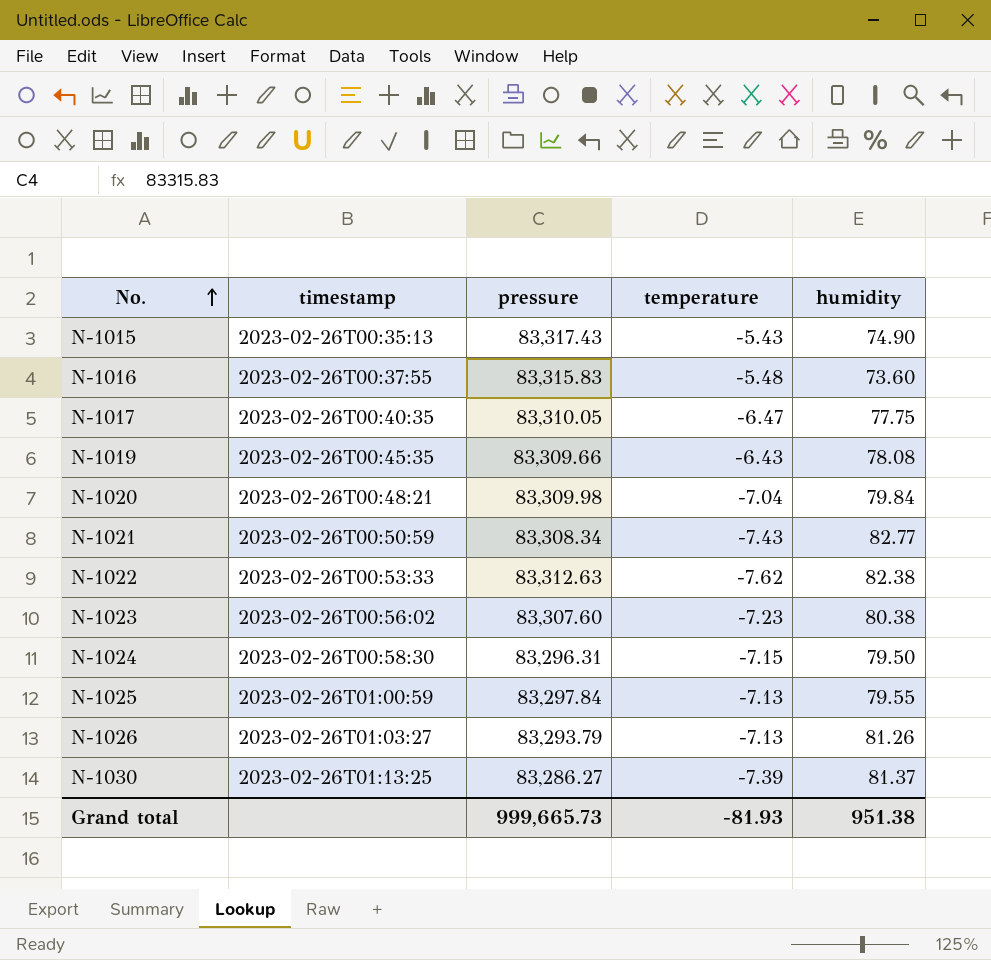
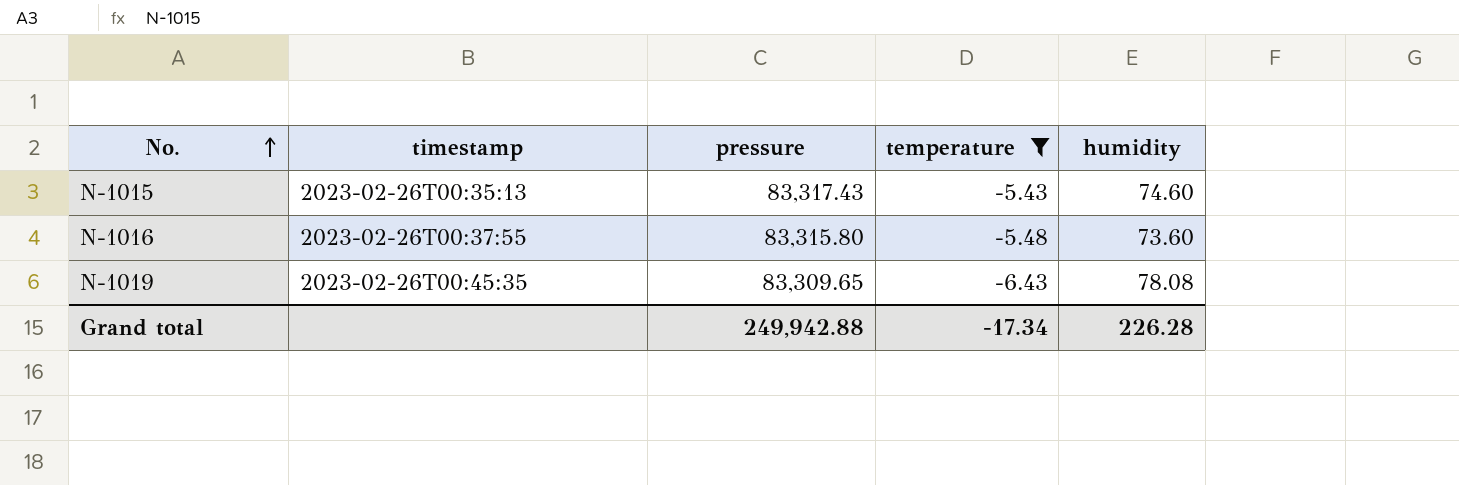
filter: none -> temperature >= -6.43
N-1015 | humidity: 74.90 -> 74.60
N-1016 | pressure: 83,315.83 -> 83,315.80
N-1019 | pressure: 83,309.66 -> 83,309.65
Grand total | pressure: 999,665.73 -> 249,942.88
Grand total | temperature: -81.93 -> -17.34
Grand total | humidity: 951.38 -> 226.28

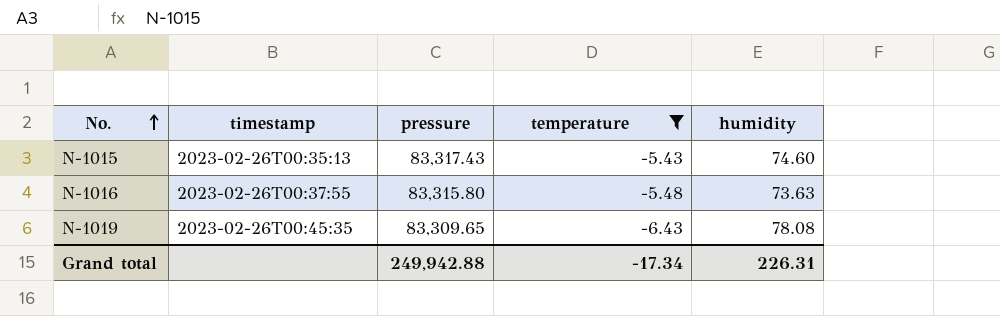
N-1016 | humidity: 73.60 -> 73.63
Grand total | humidity: 226.28 -> 226.31

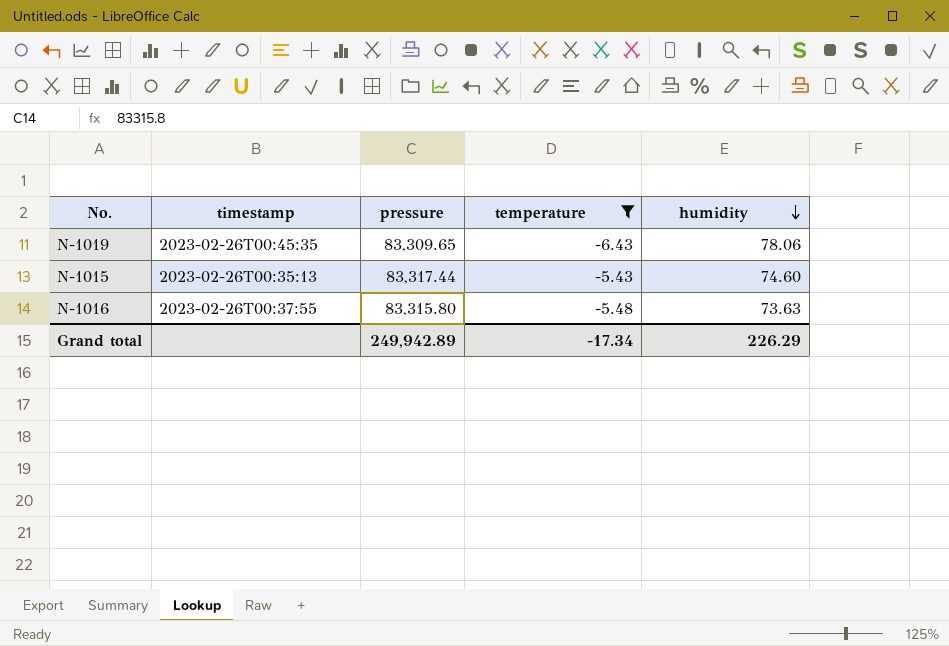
row order: No. ascending -> humidity descending
N-1019 | humidity: 78.08 -> 78.06
N-1015 | pressure: 83,317.43 -> 83,317.44
Grand total | pressure: 249,942.88 -> 249,942.89
Grand total | humidity: 226.31 -> 226.29

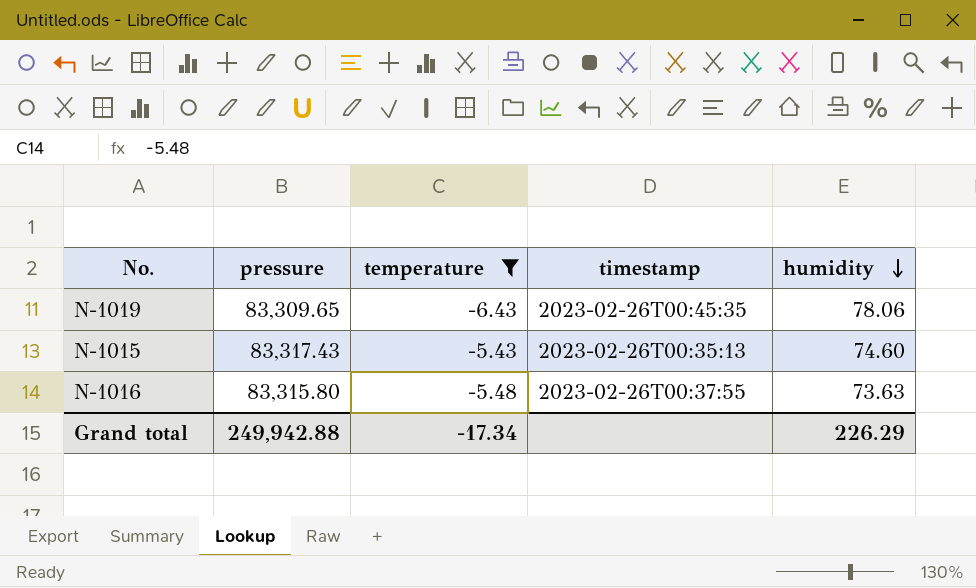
column timestamp | position: 2 -> 4
N-1015 | pressure: 83,317.44 -> 83,317.43
Grand total | pressure: 249,942.89 -> 249,942.88

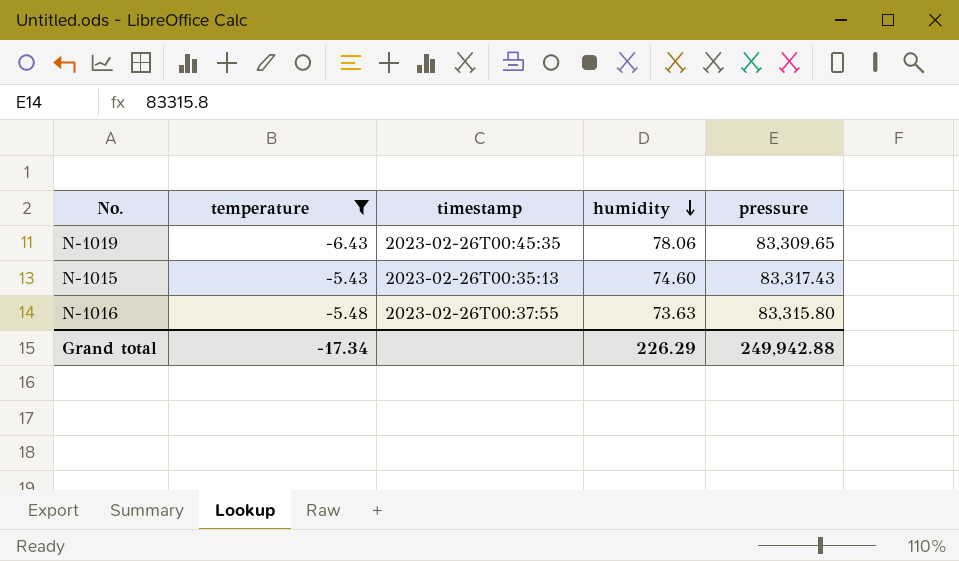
column pressure | position: 2 -> 5

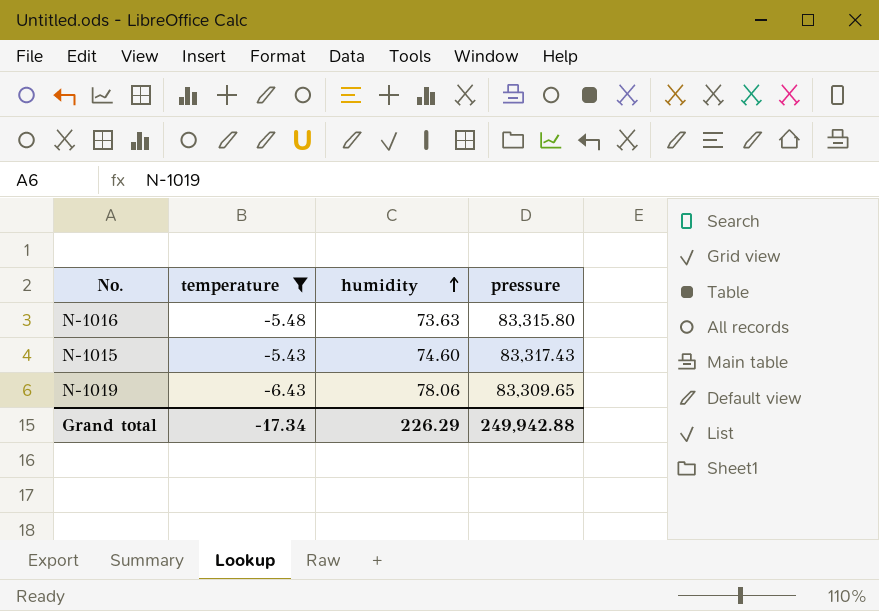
row order: humidity descending -> humidity ascending
column timestamp | position: 3 -> none

